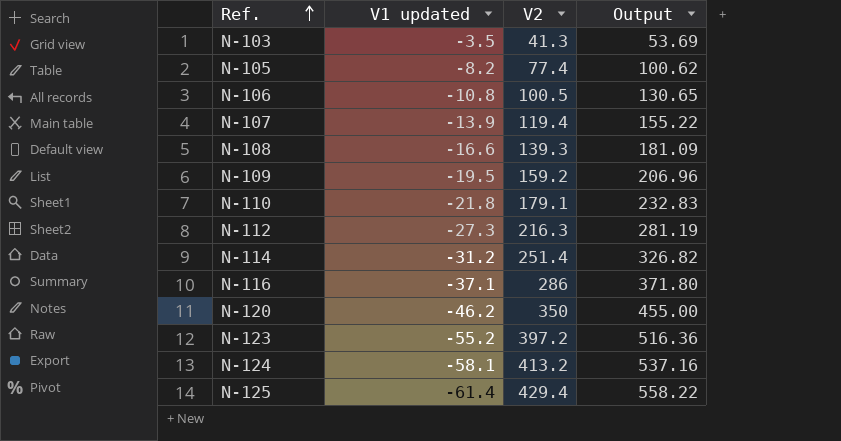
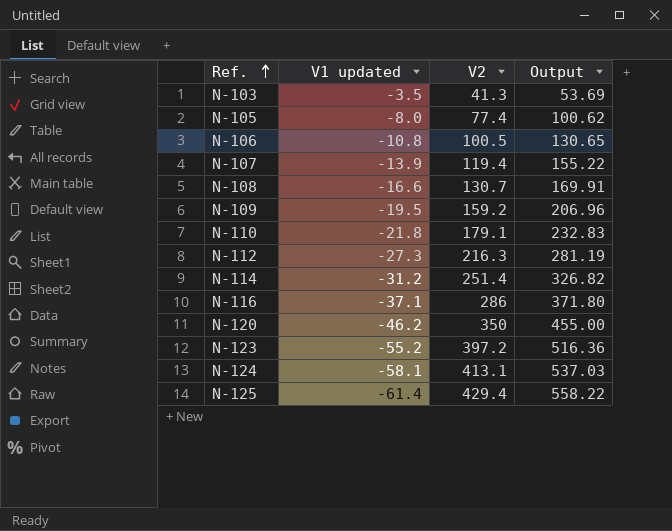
N-105 | V1 updated: -8.2 -> -8.0
N-108 | V2: 139.3 -> 130.7
N-108 | Output: 181.09 -> 169.91
N-124 | V2: 413.2 -> 413.1
N-124 | Output: 537.16 -> 537.03

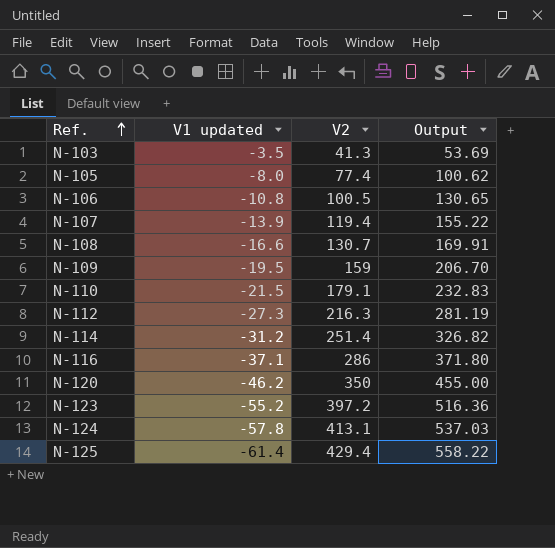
N-109 | V2: 159.2 -> 159
N-109 | Output: 206.96 -> 206.70
N-110 | V1 updated: -21.8 -> -21.5
N-124 | V1 updated: -58.1 -> -57.8

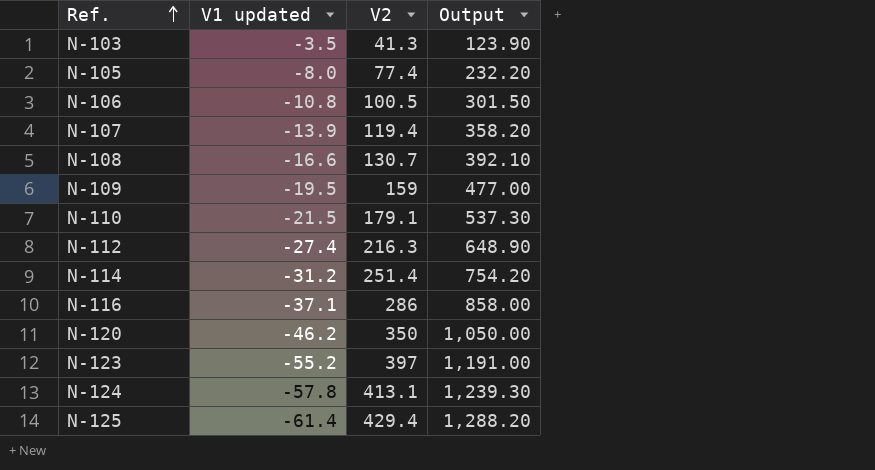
column Output | formula: [V2] * 1.3 -> [V2] * 3
N-112 | V1 updated: -27.3 -> -27.4
N-123 | V2: 397.2 -> 397

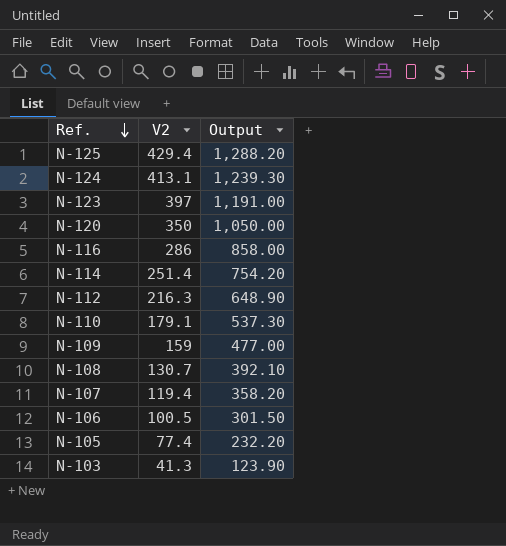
row order: Ref. ascending -> Ref. descending
column V1 updated | position: 2 -> none

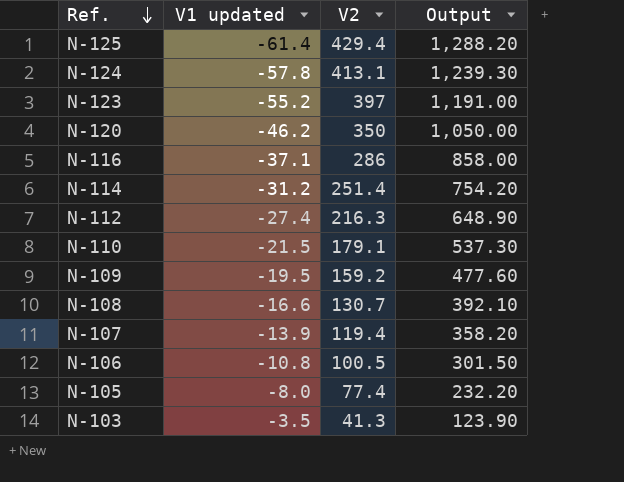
column V1 updated | position: none -> 2
N-109 | V2: 159 -> 159.2
N-109 | Output: 477.00 -> 477.60

